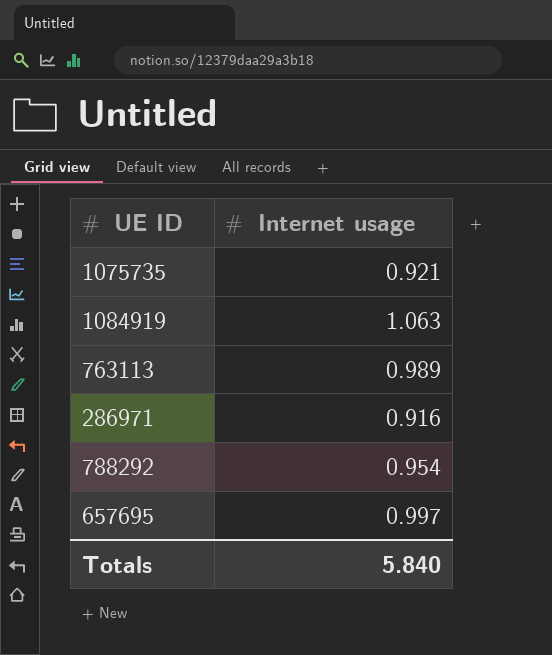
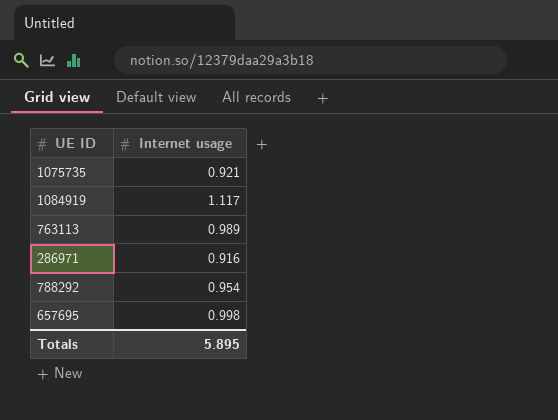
1084919 | Internet usage: 1.063 -> 1.117
657695 | Internet usage: 0.997 -> 0.998
Totals | Internet usage: 5.840 -> 5.895

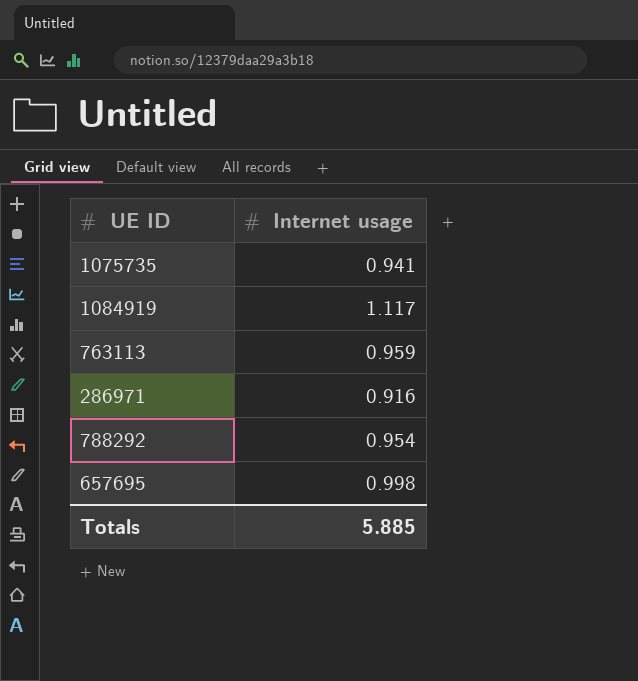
1075735 | Internet usage: 0.921 -> 0.941
763113 | Internet usage: 0.989 -> 0.959
Totals | Internet usage: 5.895 -> 5.885

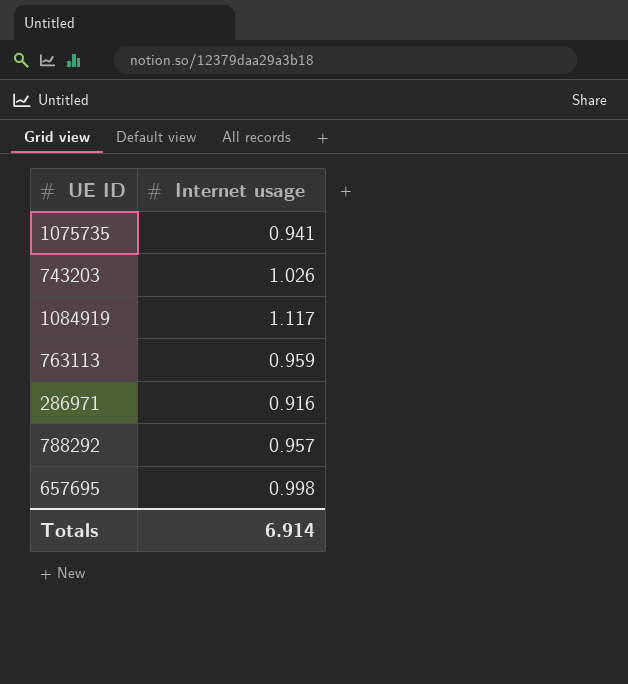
row 743203: none -> 1.026
788292 | Internet usage: 0.954 -> 0.957
Totals | Internet usage: 5.885 -> 6.914

